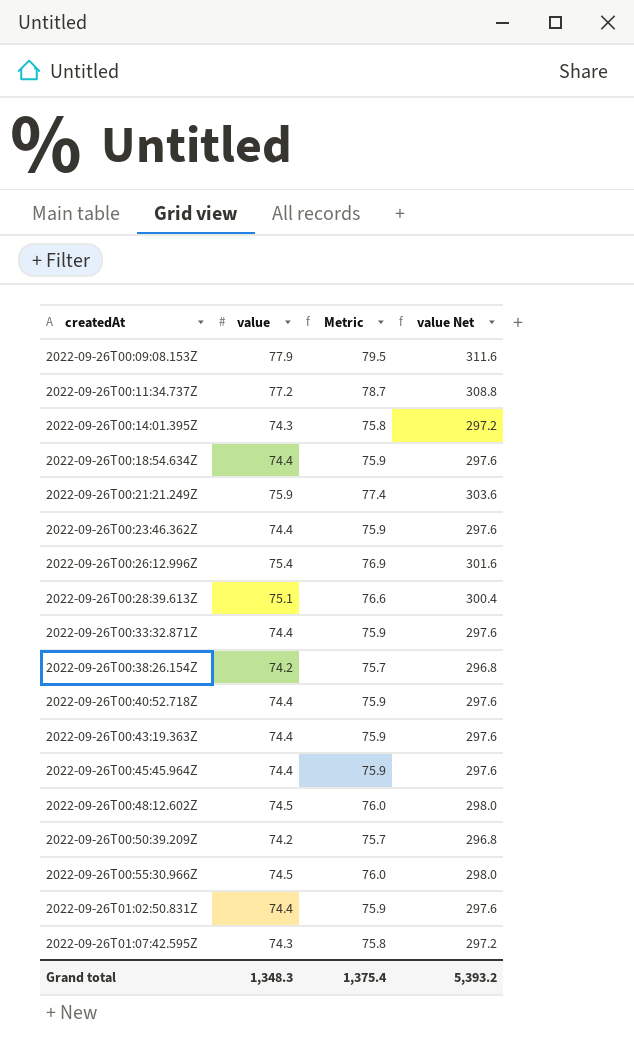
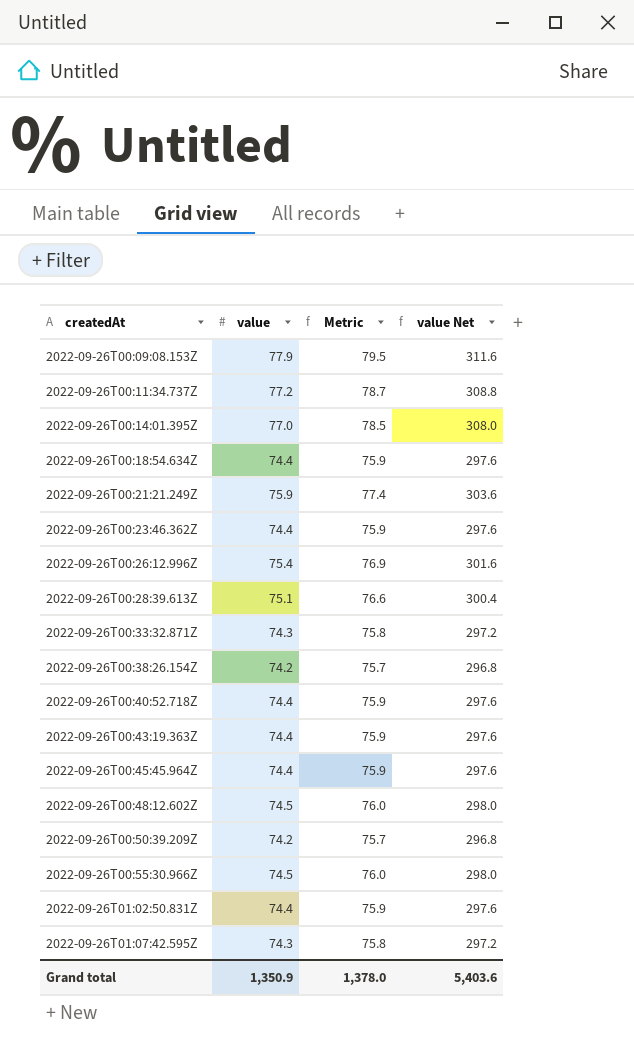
2022-09-26T00:14:01.395Z | value: 74.3 -> 77.0
2022-09-26T00:14:01.395Z | Metric: 75.8 -> 78.5
2022-09-26T00:14:01.395Z | value Net: 297.2 -> 308.0
2022-09-26T00:33:32.871Z | value: 74.4 -> 74.3
2022-09-26T00:33:32.871Z | Metric: 75.9 -> 75.8
2022-09-26T00:33:32.871Z | value Net: 297.6 -> 297.2
Grand total | value: 1,348.3 -> 1,350.9
Grand total | Metric: 1,375.4 -> 1,378.0
Grand total | value Net: 5,393.2 -> 5,403.6

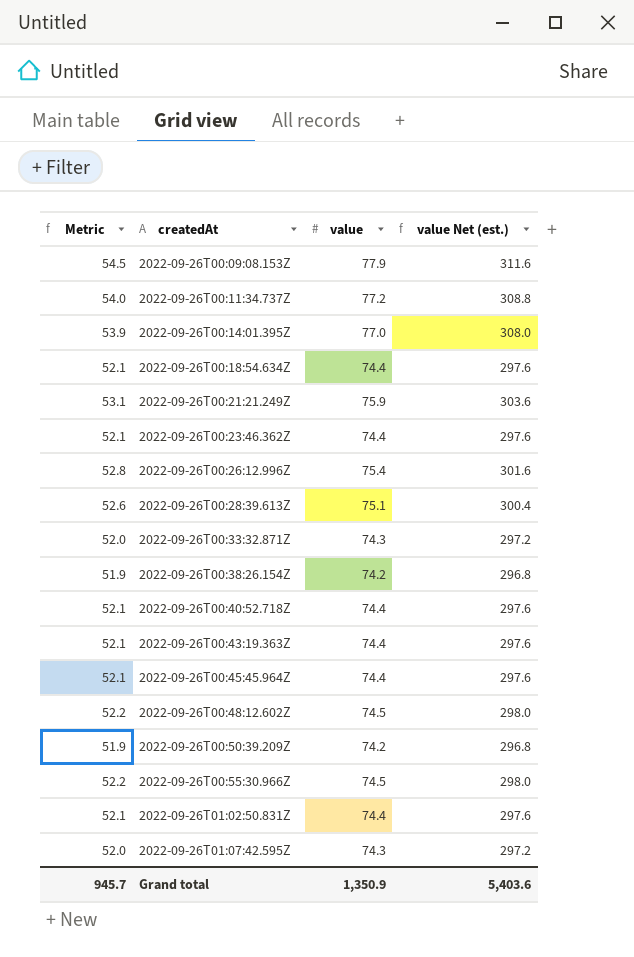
column Metric | formula: [value] * 1.02 -> [value] * 0.7
column Metric | position: 3 -> 1
column name: value Net -> value Net (est.)
Grand total | Metric: 1,378.0 -> 945.7

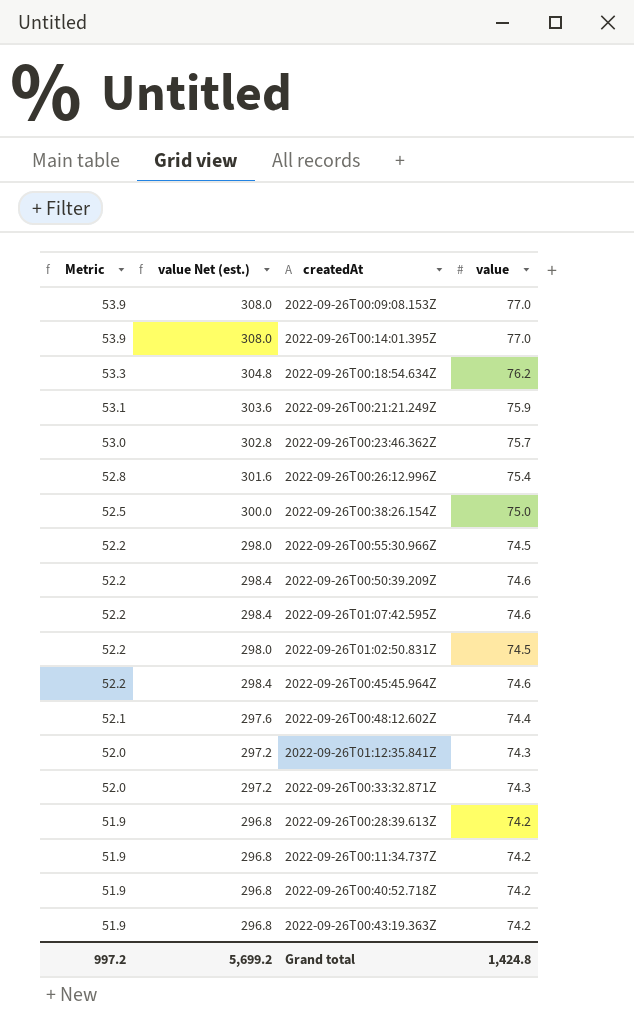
row order: createdAt ascending -> Metric descending
column value Net (est.) | position: 4 -> 2
2022-09-26T00:09:08.153Z | Metric: 54.5 -> 53.9
2022-09-26T00:09:08.153Z | value Net (est.): 311.6 -> 308.0
2022-09-26T00:09:08.153Z | value: 77.9 -> 77.0
2022-09-26T00:18:54.634Z | Metric: 52.1 -> 53.3
2022-09-26T00:18:54.634Z | value Net (est.): 297.6 -> 304.8
2022-09-26T00:18:54.634Z | value: 74.4 -> 76.2
2022-09-26T00:23:46.362Z | Metric: 52.1 -> 53.0
2022-09-26T00:23:46.362Z | value Net (est.): 297.6 -> 302.8
2022-09-26T00:23:46.362Z | value: 74.4 -> 75.7
2022-09-26T00:38:26.154Z | Metric: 51.9 -> 52.5
2022-09-26T00:38:26.154Z | value Net (est.): 296.8 -> 300.0
2022-09-26T00:38:26.154Z | value: 74.2 -> 75.0
2022-09-26T00:50:39.209Z | Metric: 51.9 -> 52.2
2022-09-26T00:50:39.209Z | value Net (est.): 296.8 -> 298.4
2022-09-26T00:50:39.209Z | value: 74.2 -> 74.6
2022-09-26T01:07:42.595Z | Metric: 52.0 -> 52.2
2022-09-26T01:07:42.595Z | value Net (est.): 297.2 -> 298.4
2022-09-26T01:07:42.595Z | value: 74.3 -> 74.6
2022-09-26T01:02:50.831Z | Metric: 52.1 -> 52.2
2022-09-26T01:02:50.831Z | value Net (est.): 297.6 -> 298.0
2022-09-26T01:02:50.831Z | value: 74.4 -> 74.5
2022-09-26T00:45:45.964Z | Metric: 52.1 -> 52.2
2022-09-26T00:45:45.964Z | value Net (est.): 297.6 -> 298.4
2022-09-26T00:45:45.964Z | value: 74.4 -> 74.6
2022-09-26T00:48:12.602Z | Metric: 52.2 -> 52.1
2022-09-26T00:48:12.602Z | value Net (est.): 298.0 -> 297.6
2022-09-26T00:48:12.602Z | value: 74.5 -> 74.4
row 2022-09-26T01:12:35.841Z: none -> 52.0 | 297.2 | 74.3
2022-09-26T00:28:39.613Z | Metric: 52.6 -> 51.9
2022-09-26T00:28:39.613Z | value Net (est.): 300.4 -> 296.8
2022-09-26T00:28:39.613Z | value: 75.1 -> 74.2
2022-09-26T00:11:34.737Z | Metric: 54.0 -> 51.9
2022-09-26T00:11:34.737Z | value Net (est.): 308.8 -> 296.8
2022-09-26T00:11:34.737Z | value: 77.2 -> 74.2
2022-09-26T00:40:52.718Z | Metric: 52.1 -> 51.9
2022-09-26T00:40:52.718Z | value Net (est.): 297.6 -> 296.8
2022-09-26T00:40:52.718Z | value: 74.4 -> 74.2
2022-09-26T00:43:19.363Z | Metric: 52.1 -> 51.9
2022-09-26T00:43:19.363Z | value Net (est.): 297.6 -> 296.8
2022-09-26T00:43:19.363Z | value: 74.4 -> 74.2
Grand total | Metric: 945.7 -> 997.2
Grand total | value Net (est.): 5,403.6 -> 5,699.2
Grand total | value: 1,350.9 -> 1,424.8

